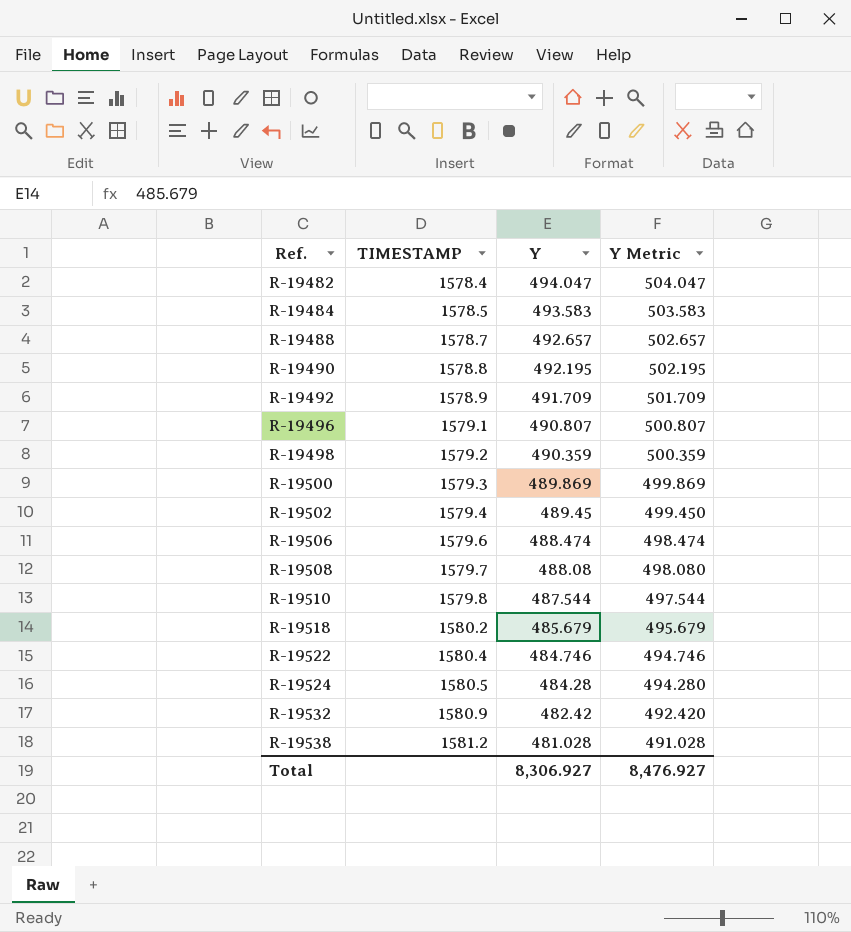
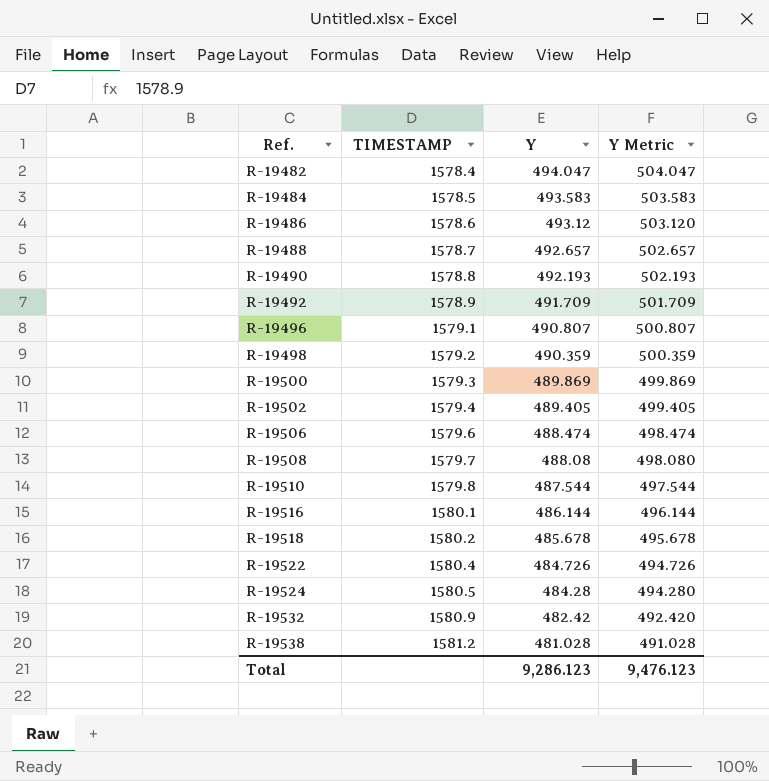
row R-19486: none -> 1578.6 | 493.12 | 503.120
R-19490 | Y: 492.195 -> 492.193
R-19490 | Y Metric: 502.195 -> 502.193
R-19502 | Y: 489.45 -> 489.405
R-19502 | Y Metric: 499.450 -> 499.405
row R-19516: none -> 1580.1 | 486.144 | 496.144
R-19518 | Y: 485.679 -> 485.678
R-19518 | Y Metric: 495.679 -> 495.678
R-19522 | Y: 484.746 -> 484.726
R-19522 | Y Metric: 494.746 -> 494.726
Total | Y: 8,306.927 -> 9,286.123
Total | Y Metric: 8,476.927 -> 9,476.123

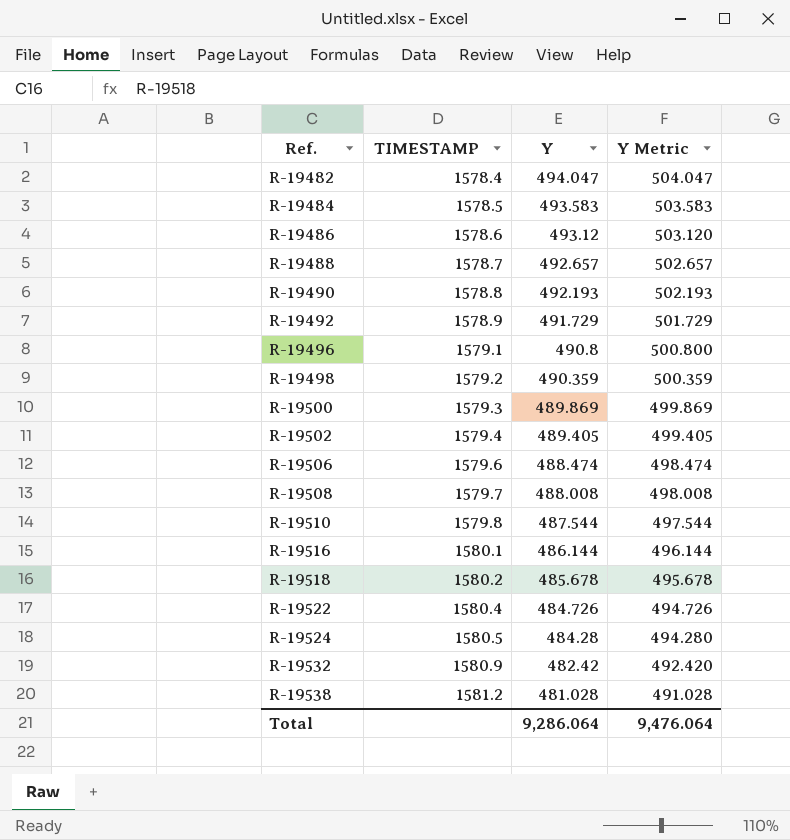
R-19492 | Y: 491.709 -> 491.729
R-19492 | Y Metric: 501.709 -> 501.729
R-19496 | Y: 490.807 -> 490.8
R-19496 | Y Metric: 500.807 -> 500.800
R-19508 | Y: 488.08 -> 488.008
R-19508 | Y Metric: 498.080 -> 498.008
Total | Y: 9,286.123 -> 9,286.064
Total | Y Metric: 9,476.123 -> 9,476.064

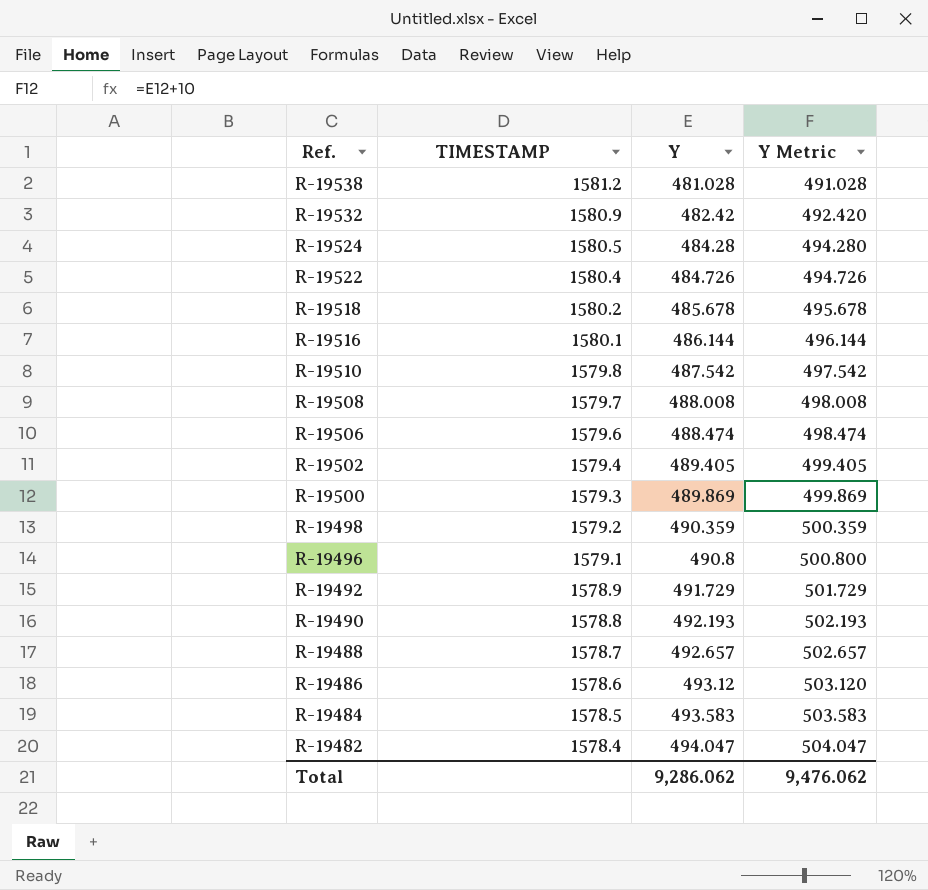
row order: Ref. ascending -> Ref. descending
R-19510 | Y: 487.544 -> 487.542
R-19510 | Y Metric: 497.544 -> 497.542
Total | Y: 9,286.064 -> 9,286.062
Total | Y Metric: 9,476.064 -> 9,476.062

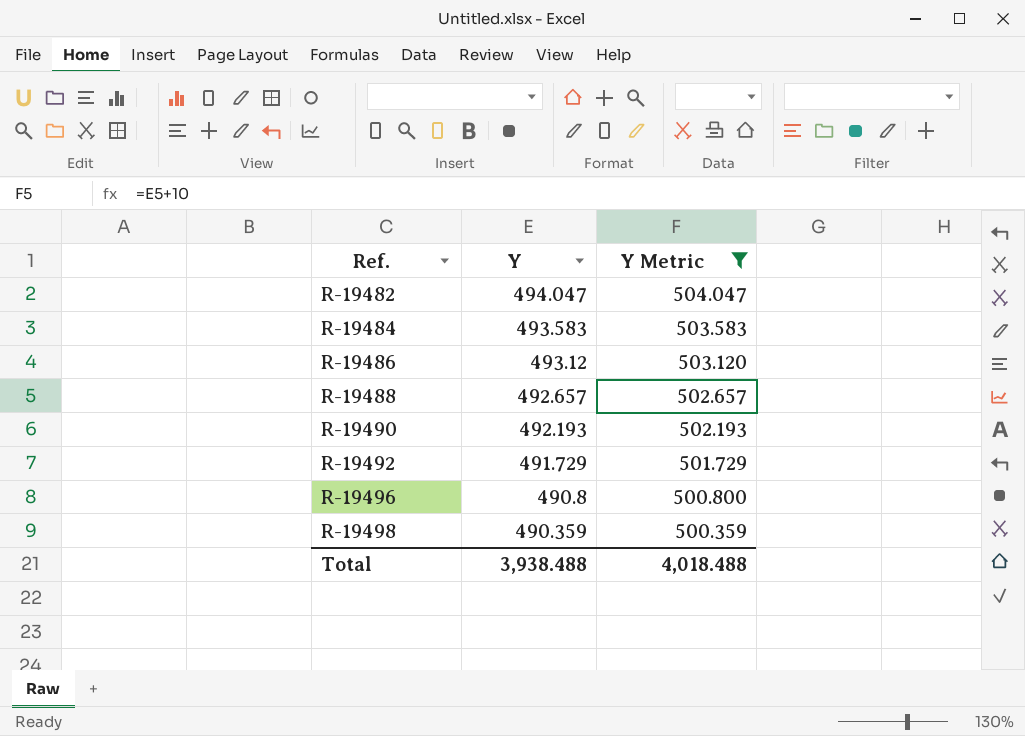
filter: none -> Y Metric >= 500.359
row order: Ref. descending -> Ref. ascending
column TIMESTAMP | position: 2 -> none
Total | Y: 9,286.062 -> 3,938.488
Total | Y Metric: 9,476.062 -> 4,018.488

